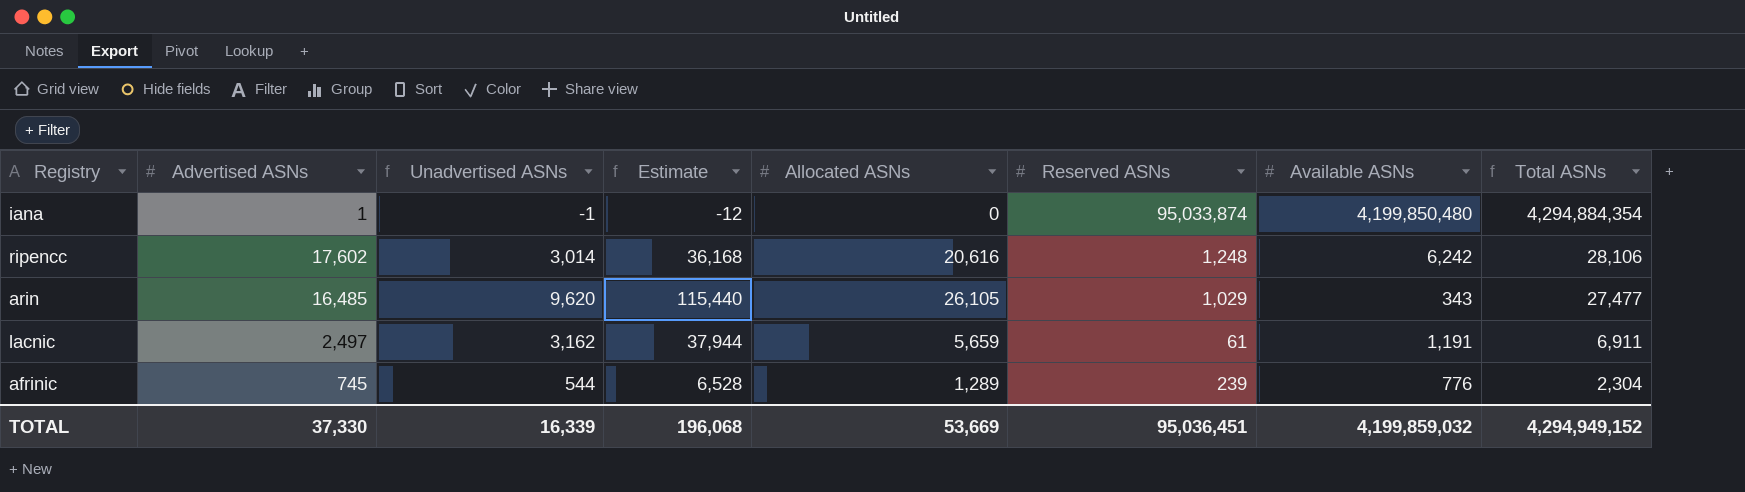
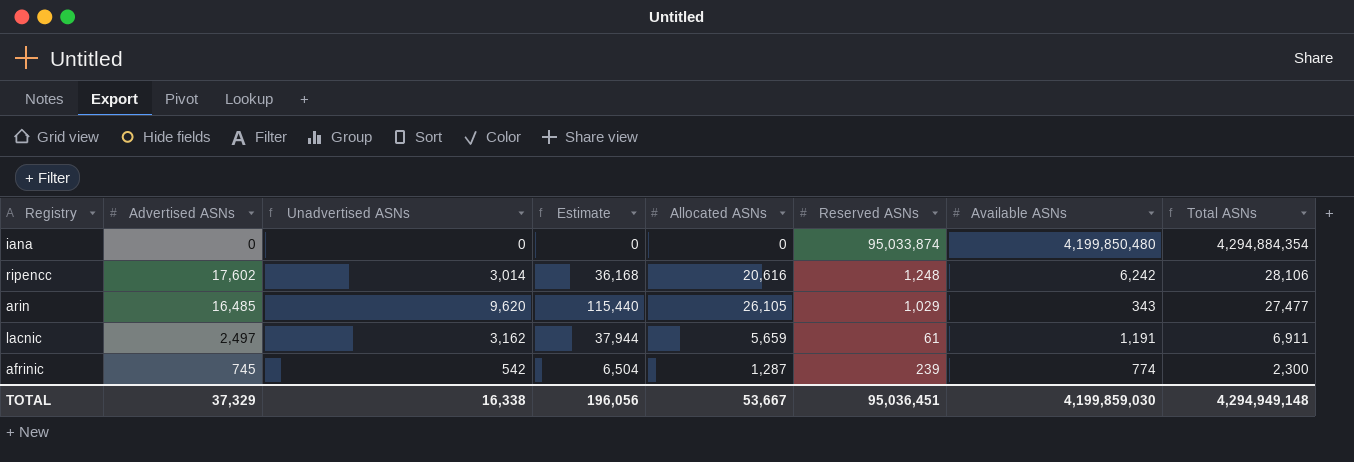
iana | Advertised ASNs: 1 -> 0
iana | Unadvertised ASNs: -1 -> 0
iana | Estimate: -12 -> 0
afrinic | Unadvertised ASNs: 544 -> 542
afrinic | Estimate: 6,528 -> 6,504
afrinic | Allocated ASNs: 1,289 -> 1,287
afrinic | Available ASNs: 776 -> 774
afrinic | Total ASNs: 2,304 -> 2,300
TOTAL | Advertised ASNs: 37,330 -> 37,329
TOTAL | Unadvertised ASNs: 16,339 -> 16,338
TOTAL | Estimate: 196,068 -> 196,056
TOTAL | Allocated ASNs: 53,669 -> 53,667
TOTAL | Available ASNs: 4,199,859,032 -> 4,199,859,030
TOTAL | Total ASNs: 4,294,949,152 -> 4,294,949,148

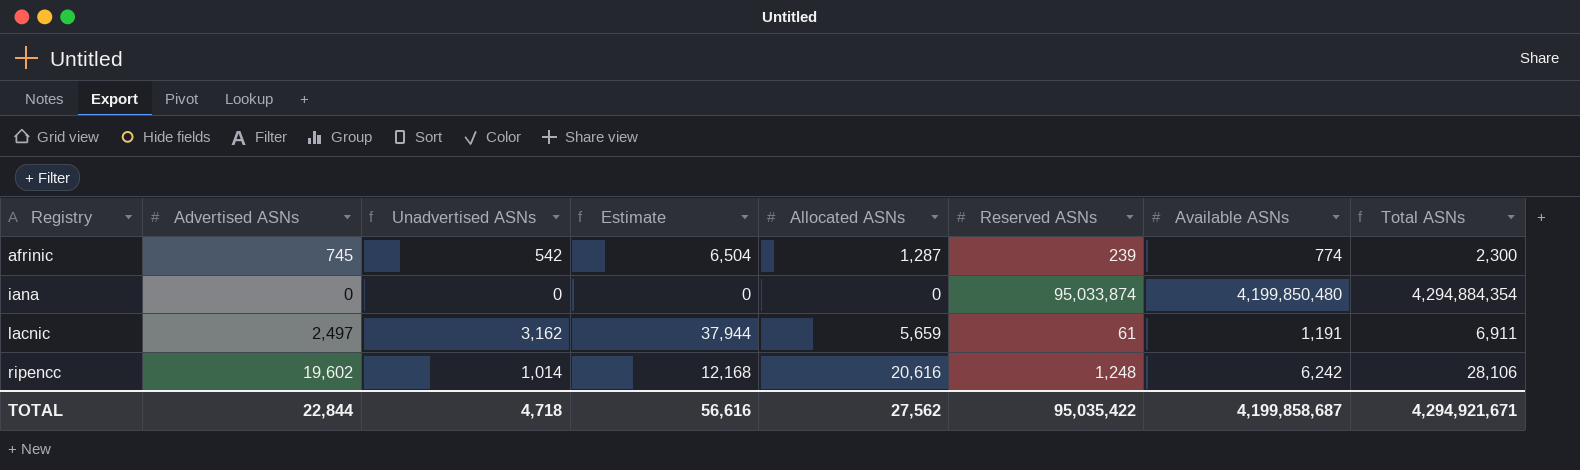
row order: Total ASNs descending -> Registry ascending
row arin: 16,485 | 9,620 | 115,440 | 26,105 | 1,029 | 343 | 27,477 -> none
ripencc | Advertised ASNs: 17,602 -> 19,602
ripencc | Unadvertised ASNs: 3,014 -> 1,014
ripencc | Estimate: 36,168 -> 12,168
TOTAL | Advertised ASNs: 37,329 -> 22,844
TOTAL | Unadvertised ASNs: 16,338 -> 4,718
TOTAL | Estimate: 196,056 -> 56,616
TOTAL | Allocated ASNs: 53,667 -> 27,562
TOTAL | Reserved ASNs: 95,036,451 -> 95,035,422
TOTAL | Available ASNs: 4,199,859,030 -> 4,199,858,687
TOTAL | Total ASNs: 4,294,949,148 -> 4,294,921,671

